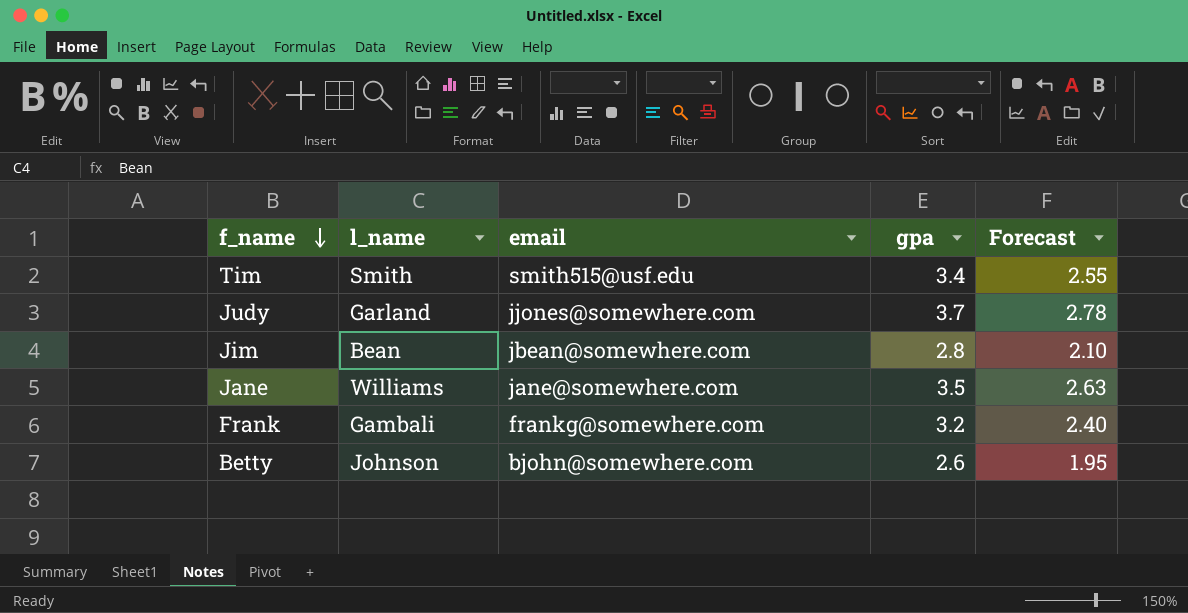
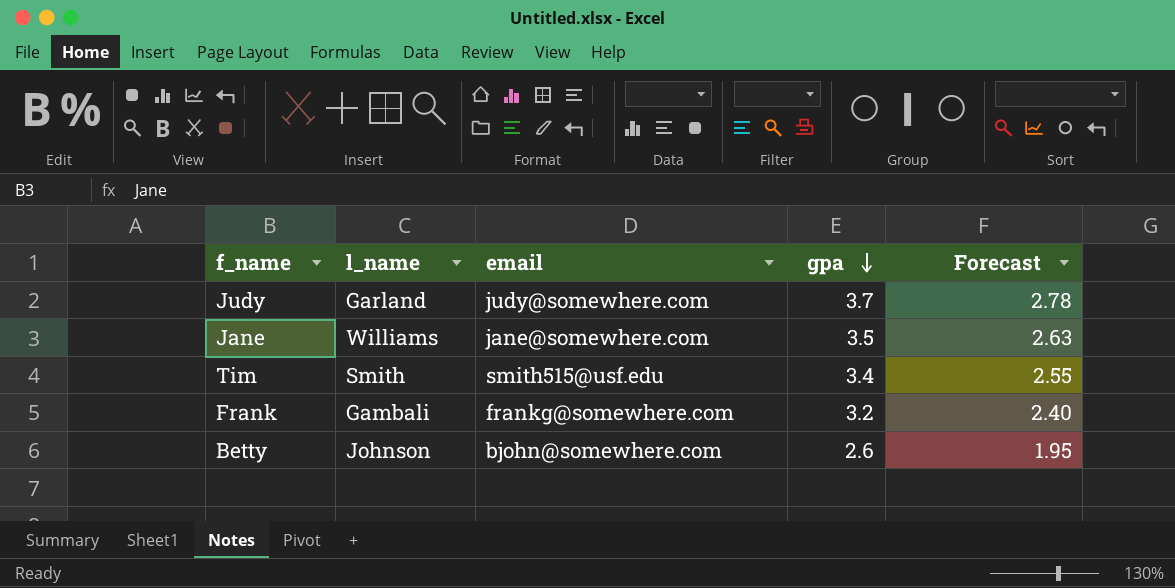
row order: f_name descending -> gpa descending
row Jim: Bean | jbean@somewhere.com | 2.8 | 2.10 -> none
Judy | email: jjones@somewhere.com -> judy@somewhere.com

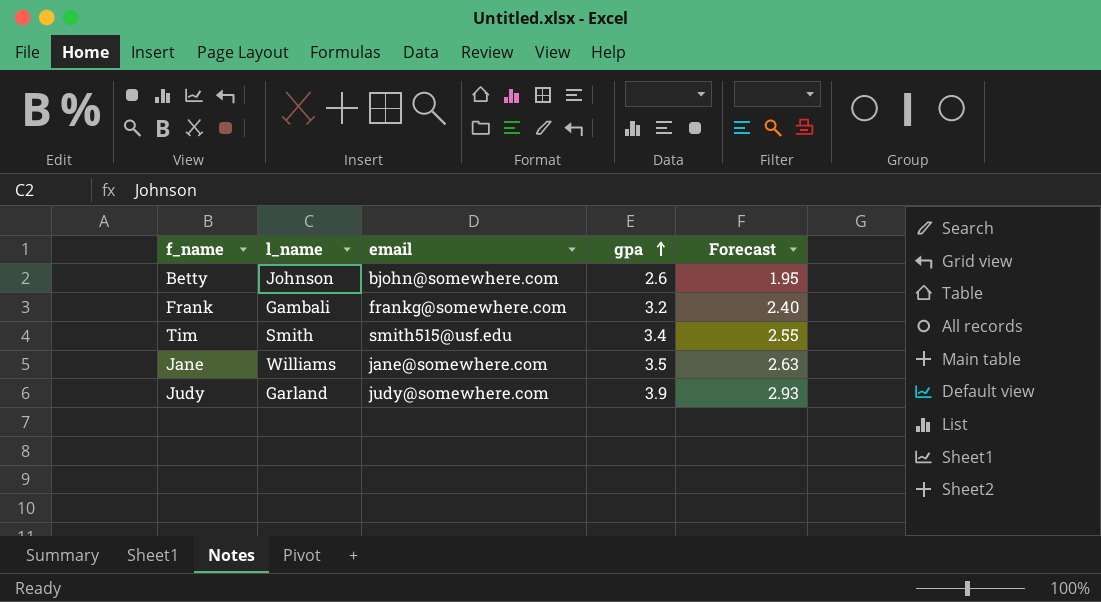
row order: gpa descending -> gpa ascending
Judy | gpa: 3.7 -> 3.9
Judy | Forecast: 2.78 -> 2.93

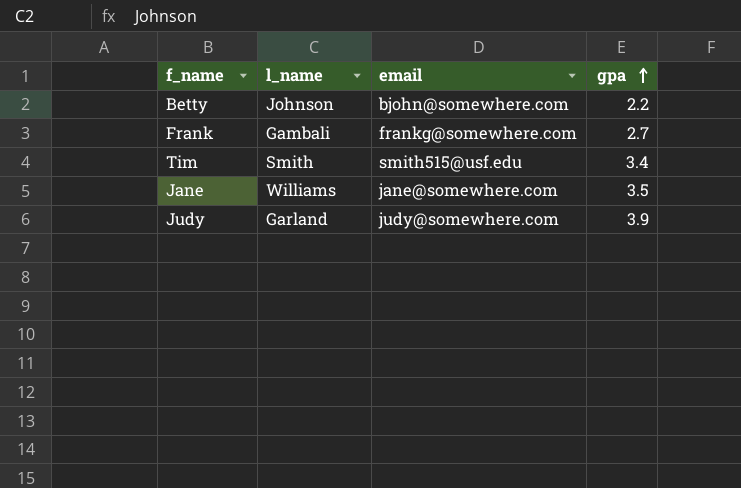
column Forecast | formula: [gpa] * 0.75 -> none
Betty | gpa: 2.6 -> 2.2
Frank | gpa: 3.2 -> 2.7

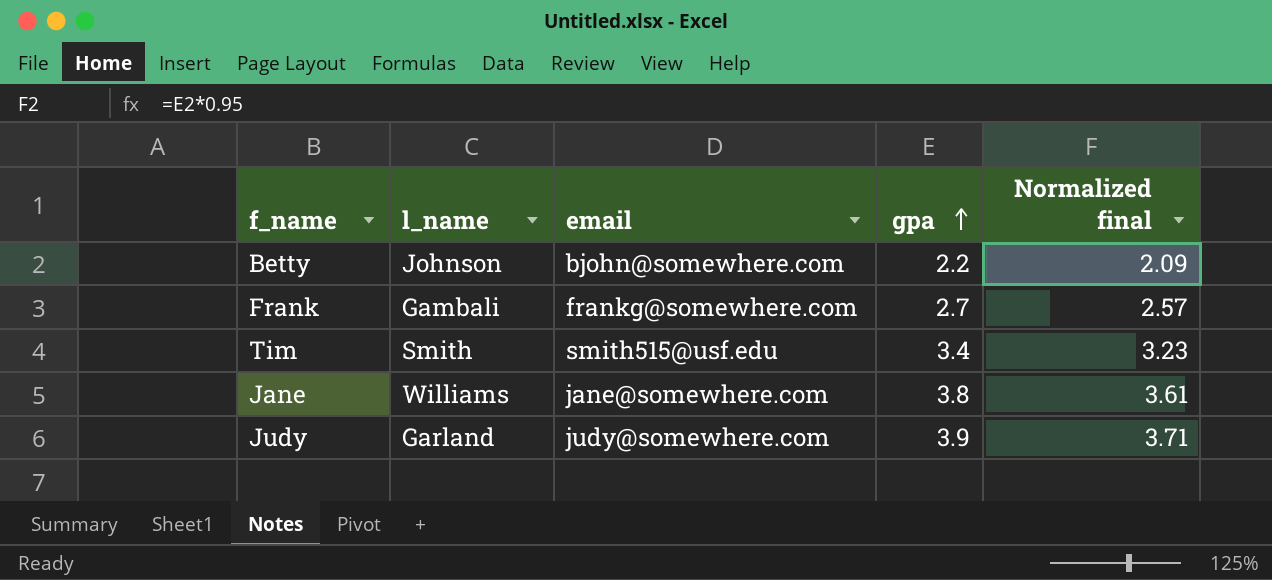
column Normalized final | formula: none -> [gpa] * 0.95
Jane | gpa: 3.5 -> 3.8

